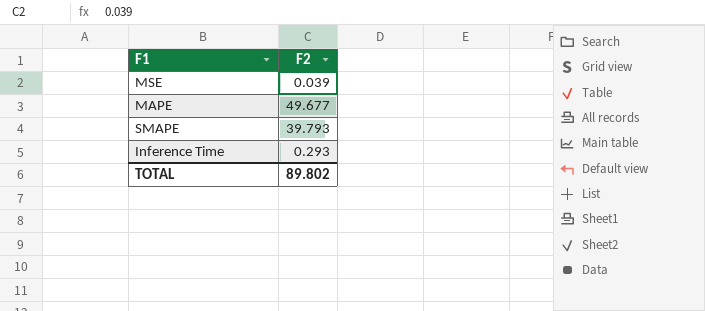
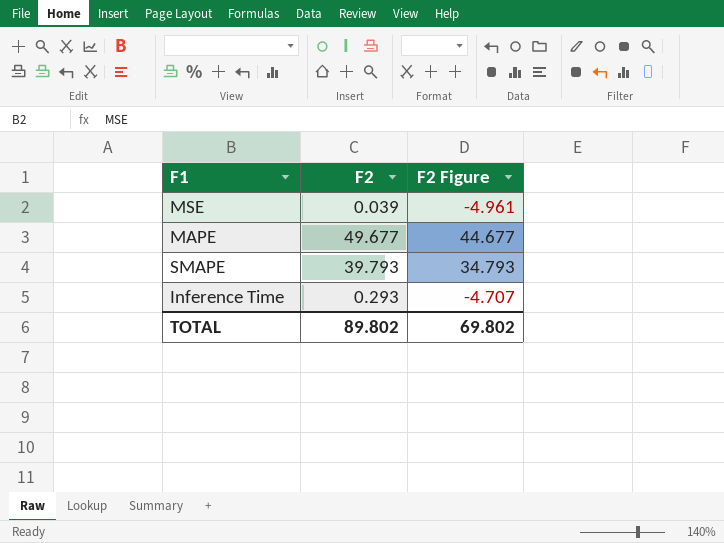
column F2 Figure | formula: none -> [F2] - 5

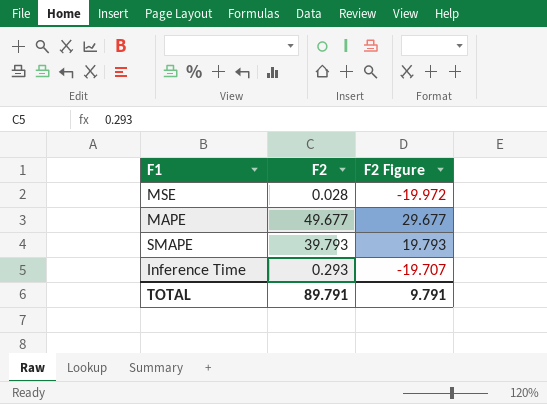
column F2 Figure | formula: [F2] - 5 -> [F2] - 20
MSE | F2: 0.039 -> 0.028
TOTAL | F2: 89.802 -> 89.791
TOTAL | F2 Figure: 69.802 -> 9.791

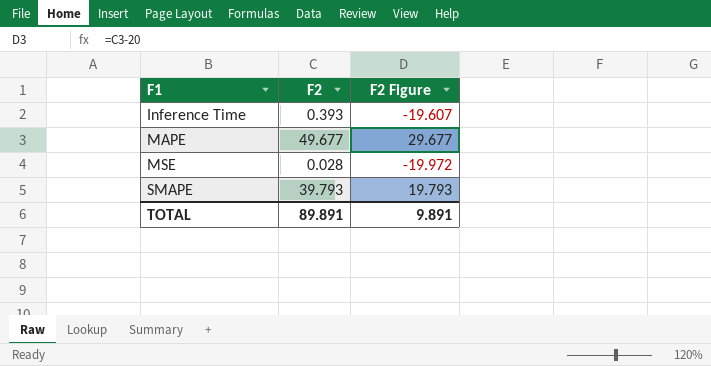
row order: none -> F1 ascending
Inference Time | F2: 0.293 -> 0.393
Inference Time | F2 Figure: -19.707 -> -19.607
TOTAL | F2: 89.791 -> 89.891
TOTAL | F2 Figure: 9.791 -> 9.891

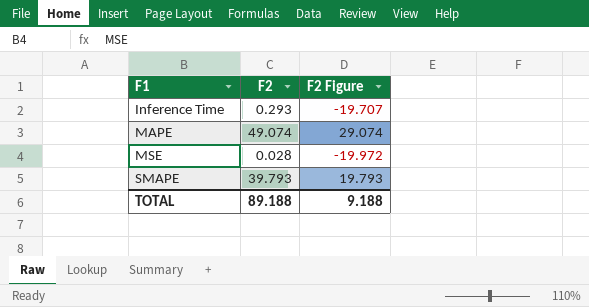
Inference Time | F2: 0.393 -> 0.293
Inference Time | F2 Figure: -19.607 -> -19.707
MAPE | F2: 49.677 -> 49.074
MAPE | F2 Figure: 29.677 -> 29.074
TOTAL | F2: 89.891 -> 89.188
TOTAL | F2 Figure: 9.891 -> 9.188

